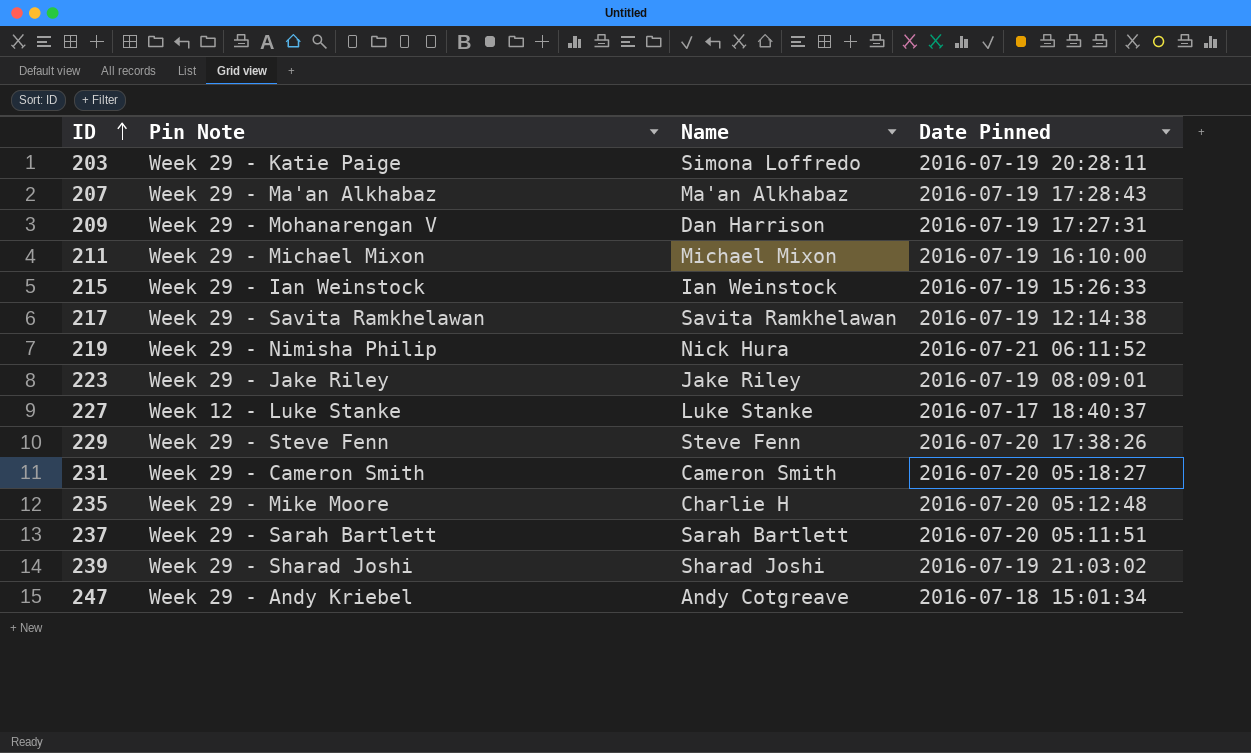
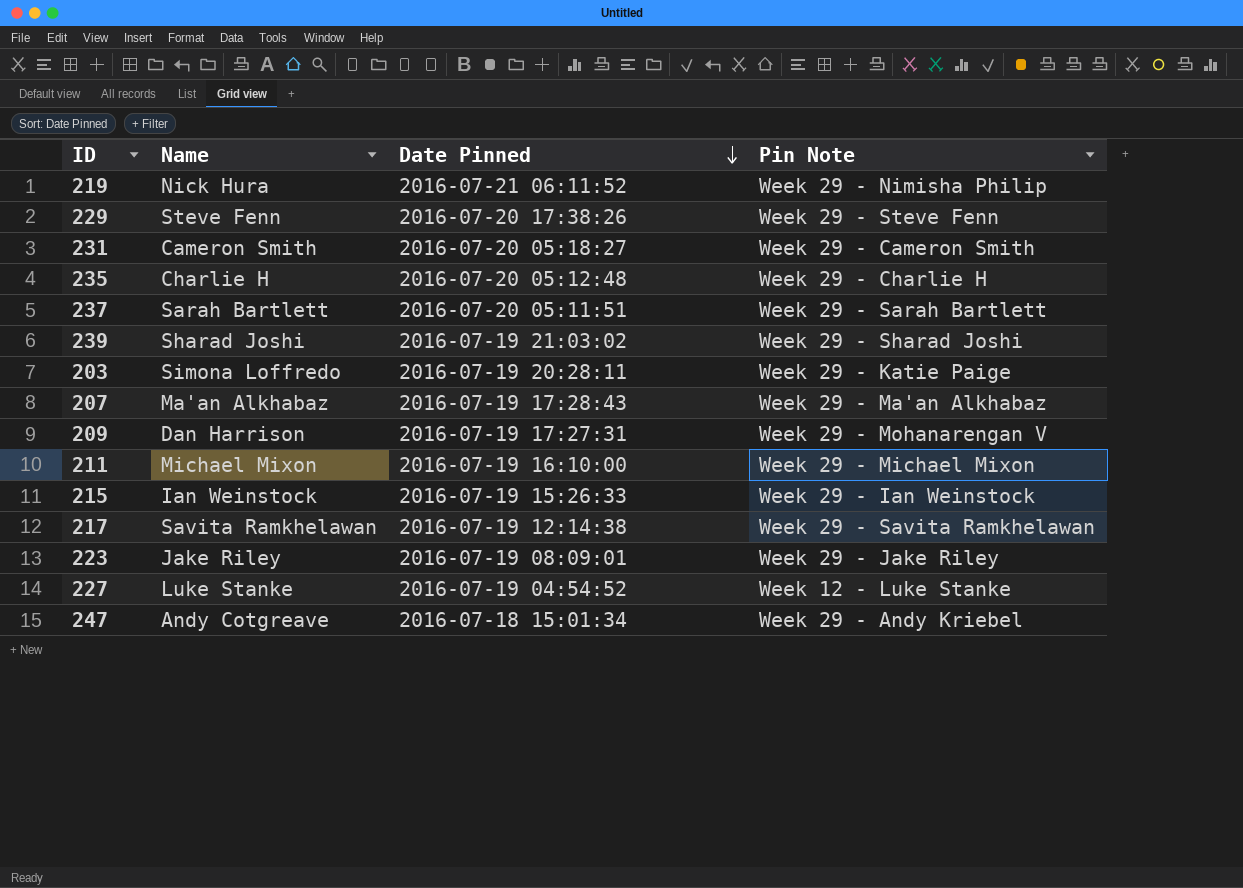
row order: ID ascending -> Date Pinned descending
column Pin Note | position: 2 -> 4
235 | Pin Note: Week 29 - Mike Moore -> Week 29 - Charlie H
227 | Date Pinned: 2016-07-17 18:40:37 -> 2016-07-19 04:54:52

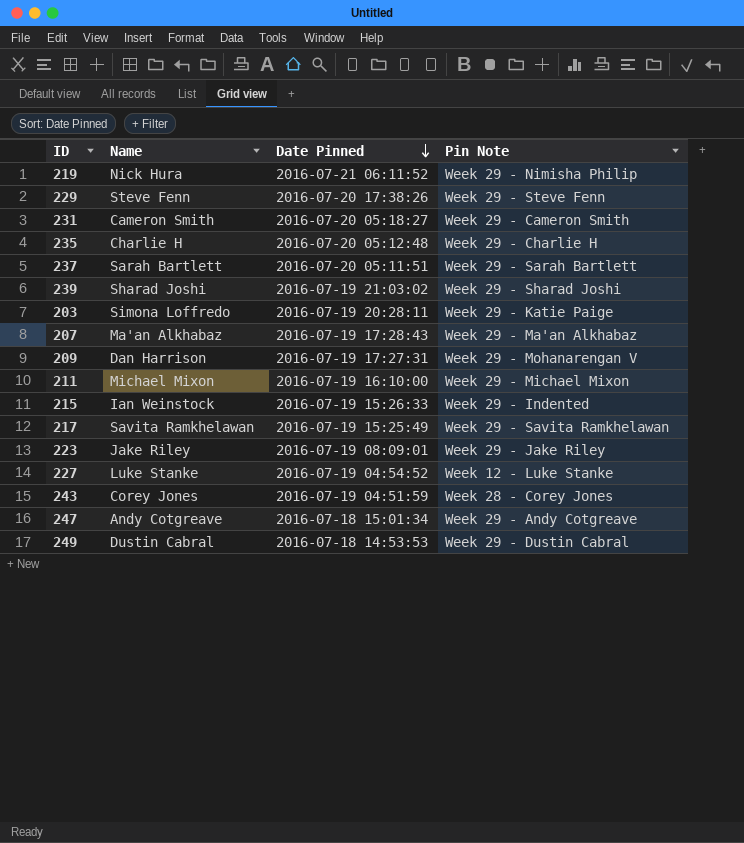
215 | Pin Note: Week 29 - Ian Weinstock -> Week 29 - Indented
217 | Date Pinned: 2016-07-19 12:14:38 -> 2016-07-19 15:25:49
row 243: none -> Corey Jones | 2016-07-19 04:51:59 | Week 28 - Corey Jones
247 | Pin Note: Week 29 - Andy Kriebel -> Week 29 - Andy Cotgreave
row 249: none -> Dustin Cabral | 2016-07-18 14:53:53 | Week 29 - Dustin Cabral

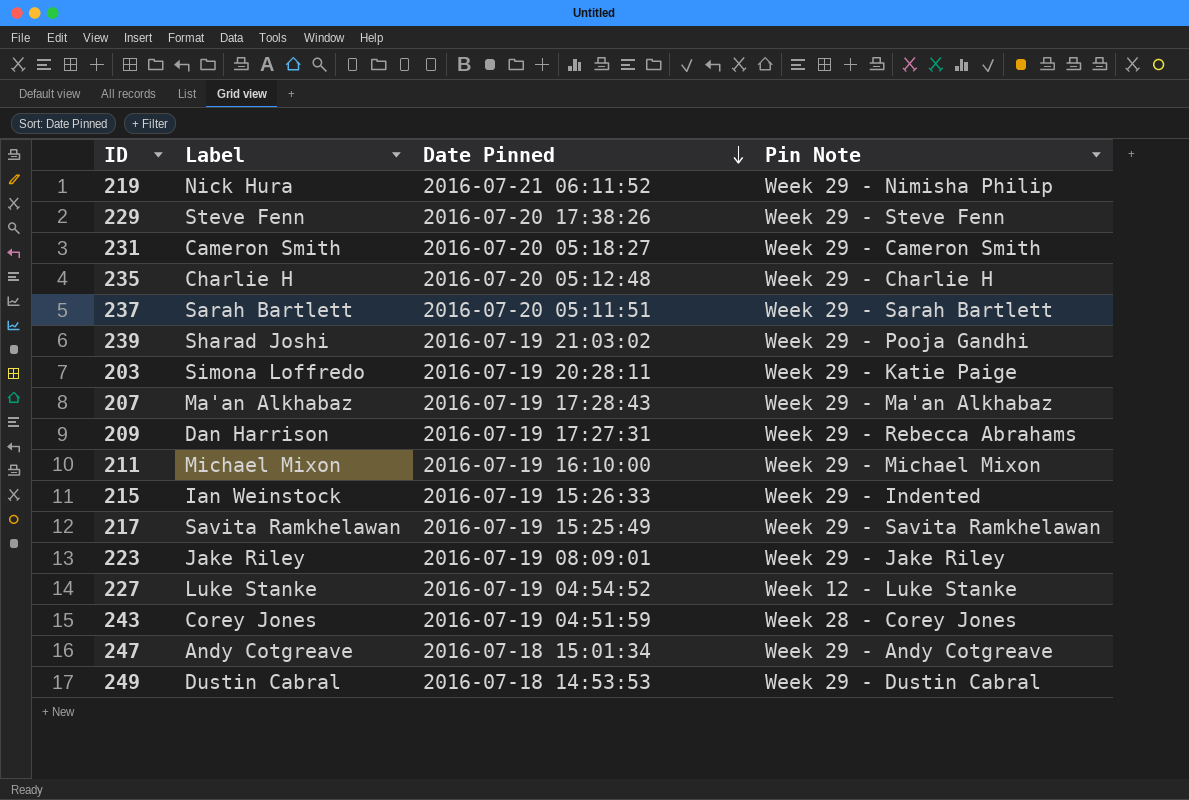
column name: Name -> Label
239 | Pin Note: Week 29 - Sharad Joshi -> Week 29 - Pooja Gandhi
209 | Pin Note: Week 29 - Mohanarengan V -> Week 29 - Rebecca Abrahams

